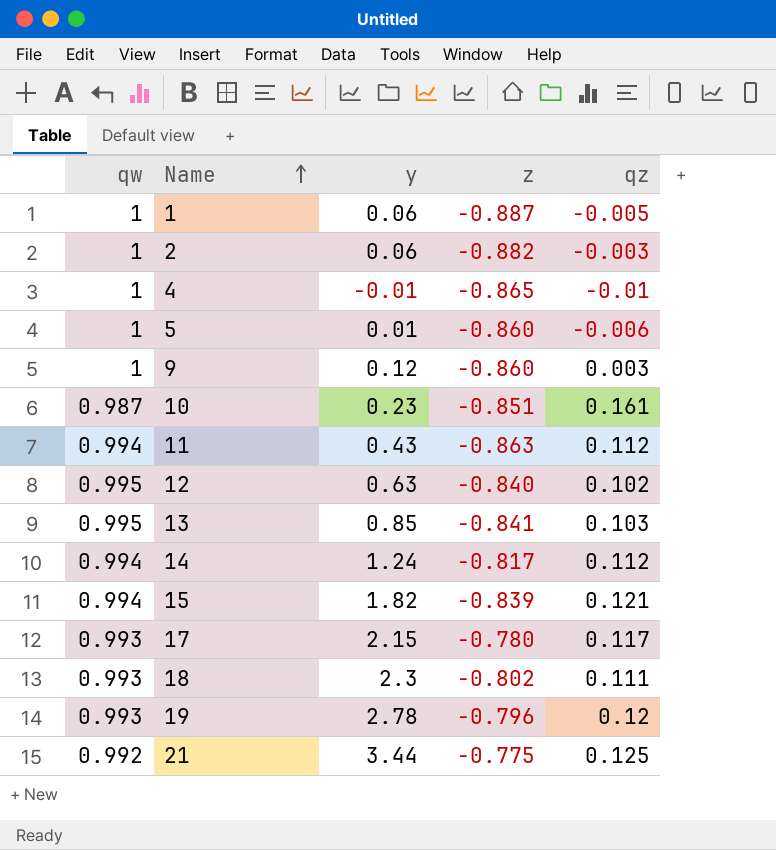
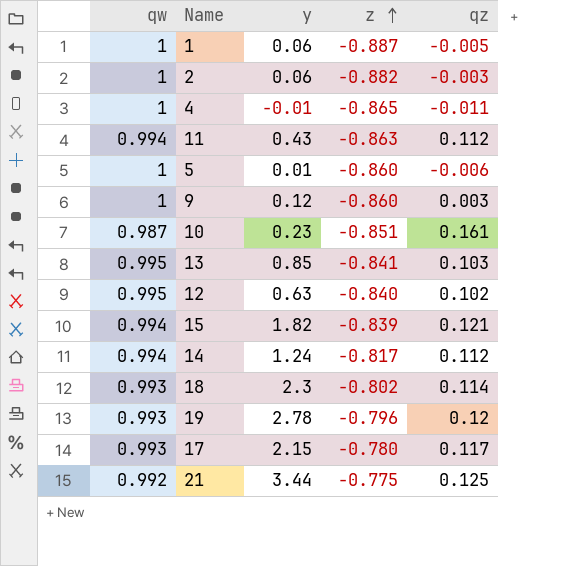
row order: Name ascending -> z ascending
4 | qz: -0.01 -> -0.011
18 | qz: 0.111 -> 0.114

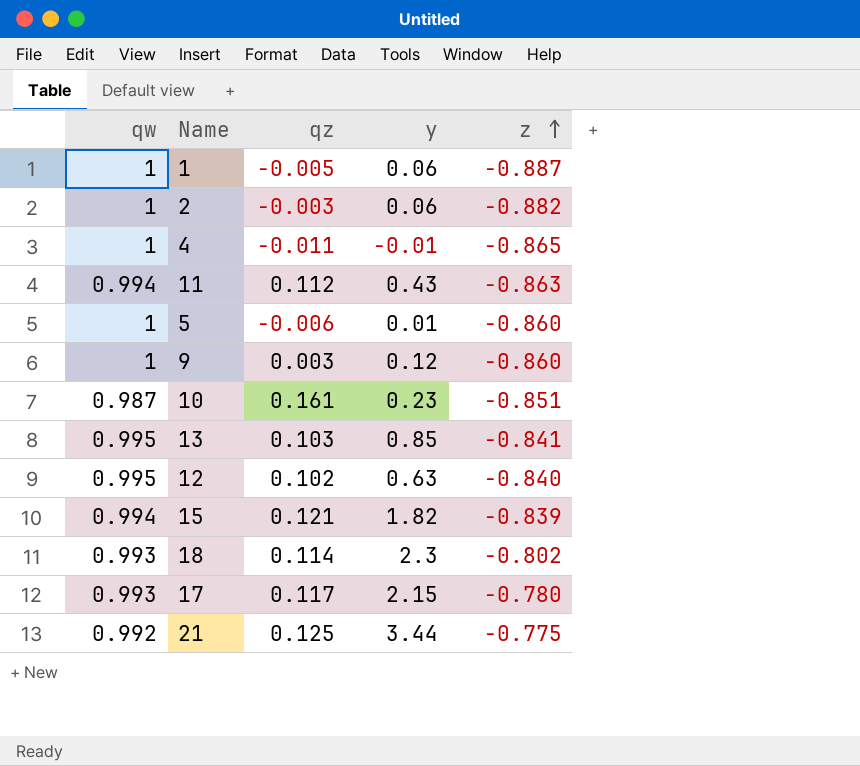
column qz | position: 5 -> 3
row 14: 0.994 | 1.24 | -0.817 | 0.112 -> none
row 19: 0.993 | 2.78 | -0.796 | 0.12 -> none

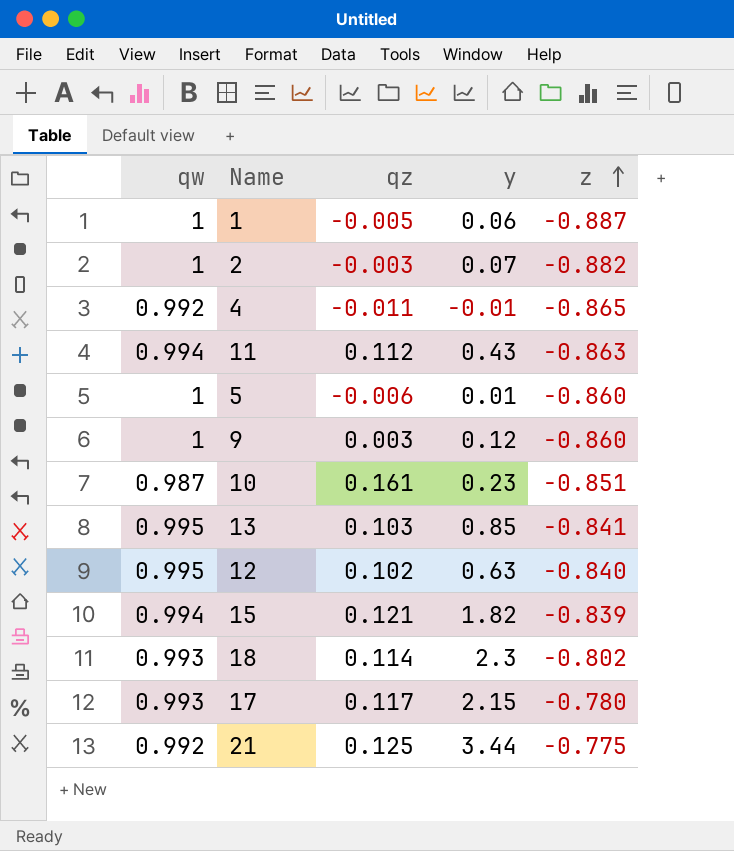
2 | y: 0.06 -> 0.07
4 | qw: 1 -> 0.992

